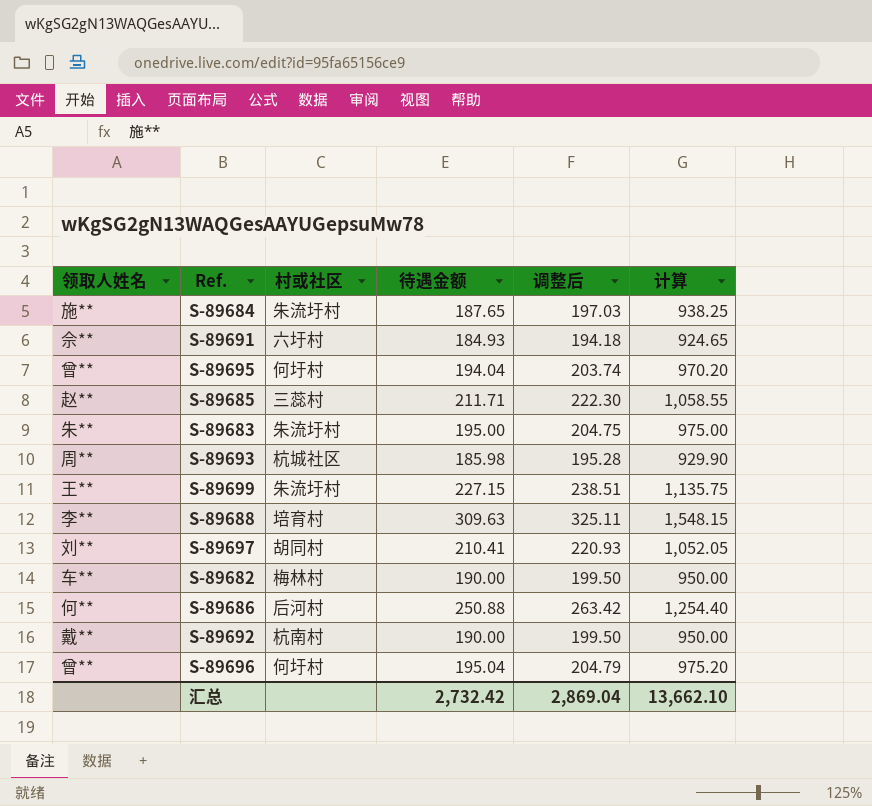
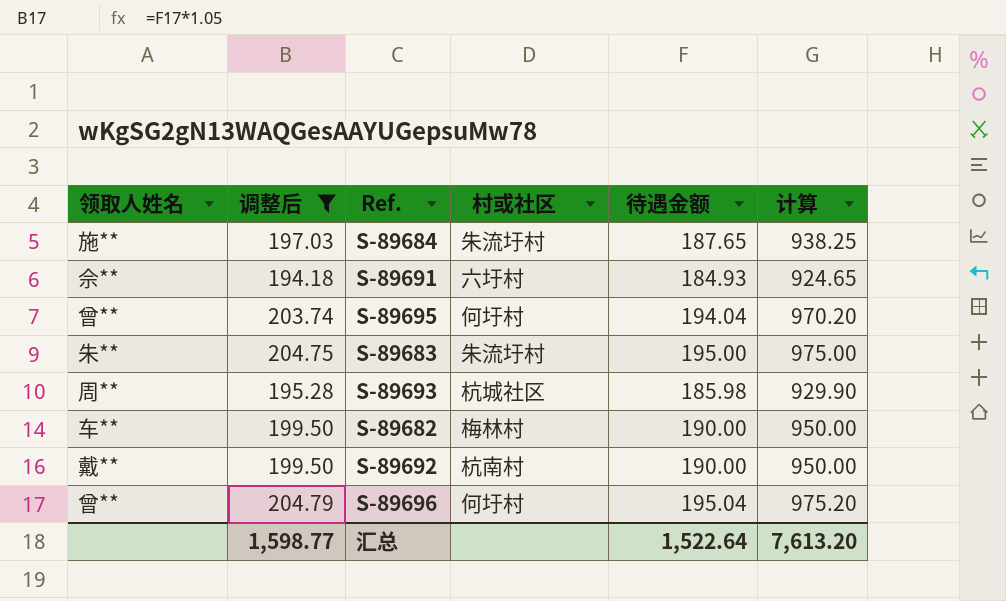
filter: none -> 调整后 <= 204.79
column 调整后 | position: 5 -> 2
汇总 | 调整后: 2,869.04 -> 1,598.77
汇总 | 待遇金额: 2,732.42 -> 1,522.64
汇总 | 计算: 13,662.10 -> 7,613.20

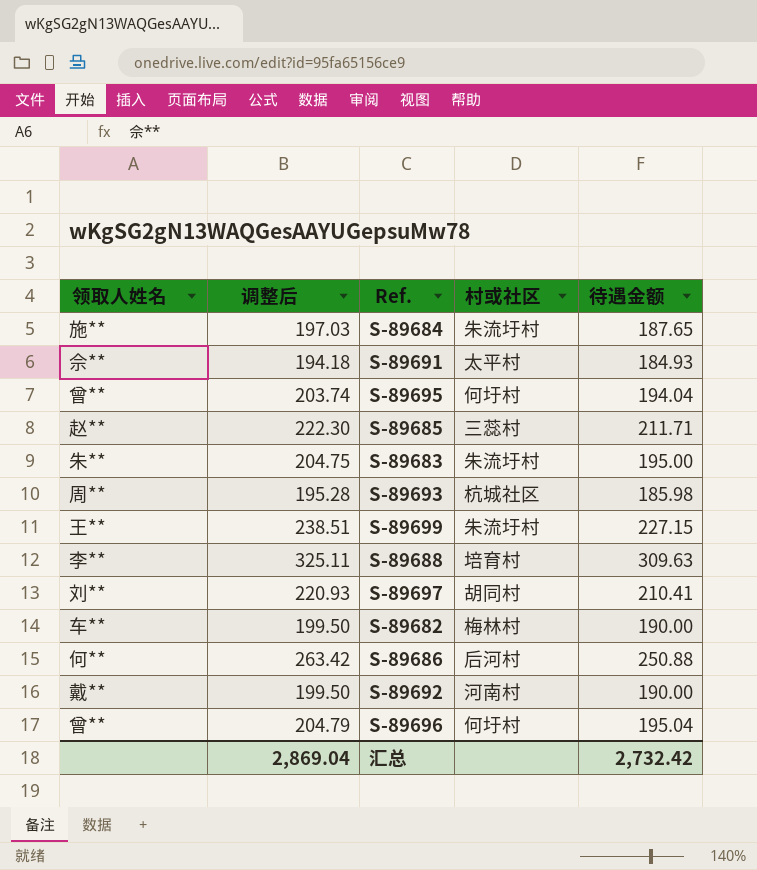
filter: 调整后 <= 204.79 -> none
column 计算 | formula: [待遇金额] * 5 -> none
S-89691 | 村或社区: 六圩村 -> 太平村
S-89692 | 村或社区: 杭南村 -> 河南村
汇总 | 调整后: 1,598.77 -> 2,869.04
汇总 | 待遇金额: 1,522.64 -> 2,732.42

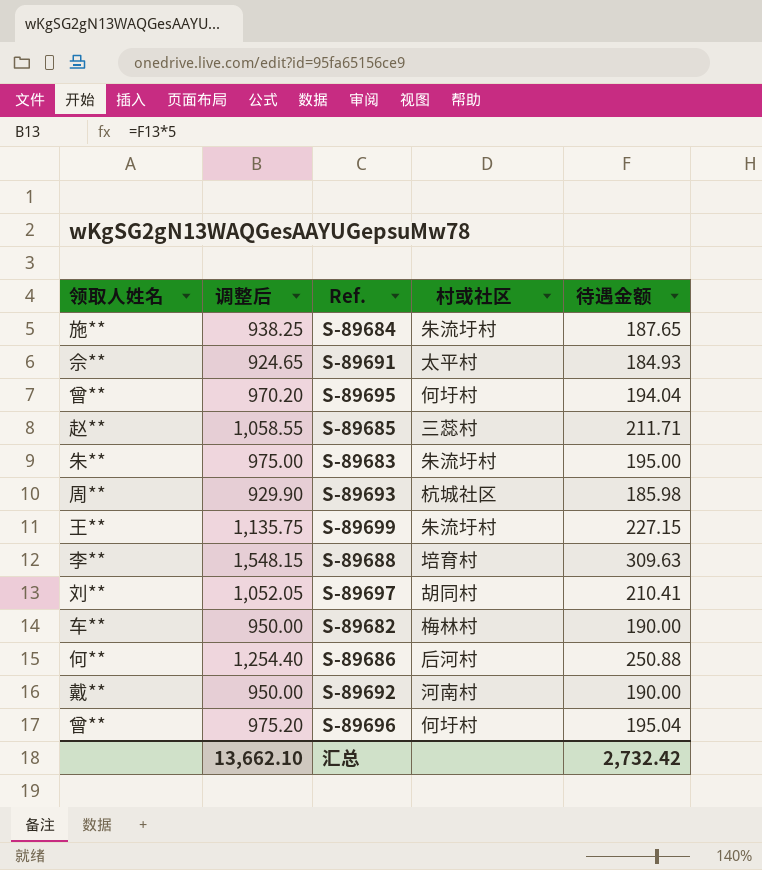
column 调整后 | formula: [待遇金额] * 1.05 -> [待遇金额] * 5
汇总 | 调整后: 2,869.04 -> 13,662.10

